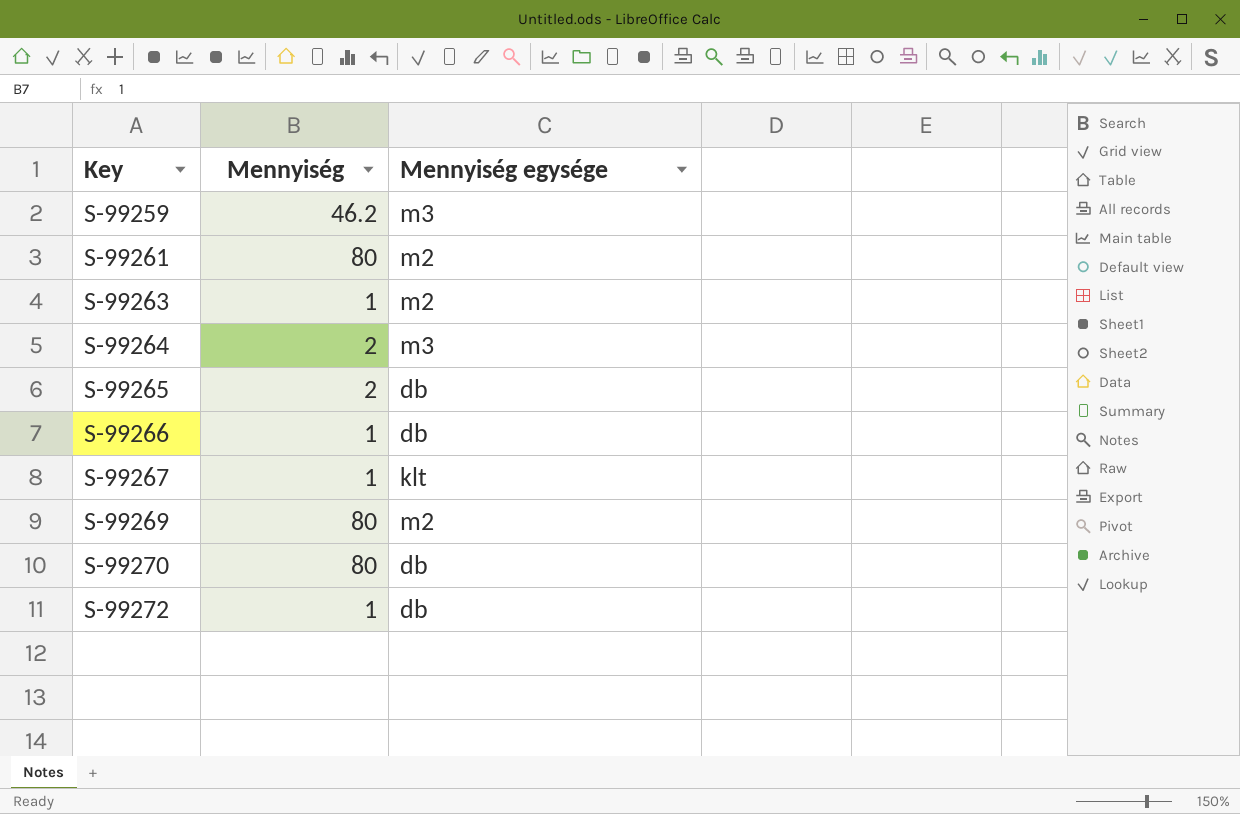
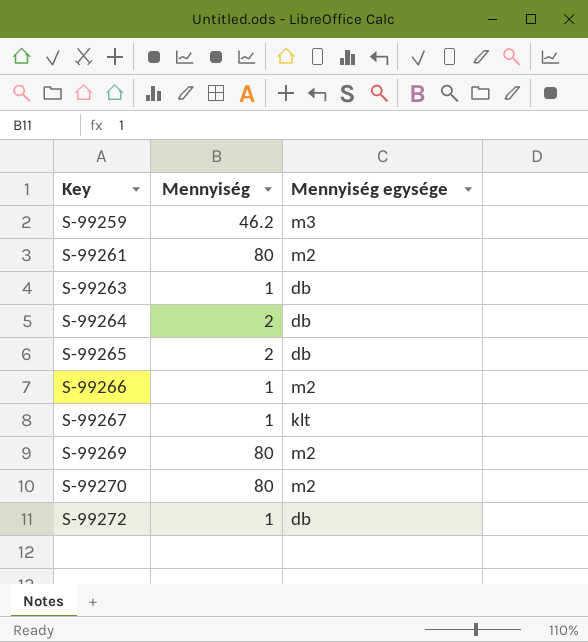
S-99263 | Mennyiség egysége: m2 -> db
S-99264 | Mennyiség egysége: m3 -> db
S-99266 | Mennyiség egysége: db -> m2
S-99270 | Mennyiség egysége: db -> m2

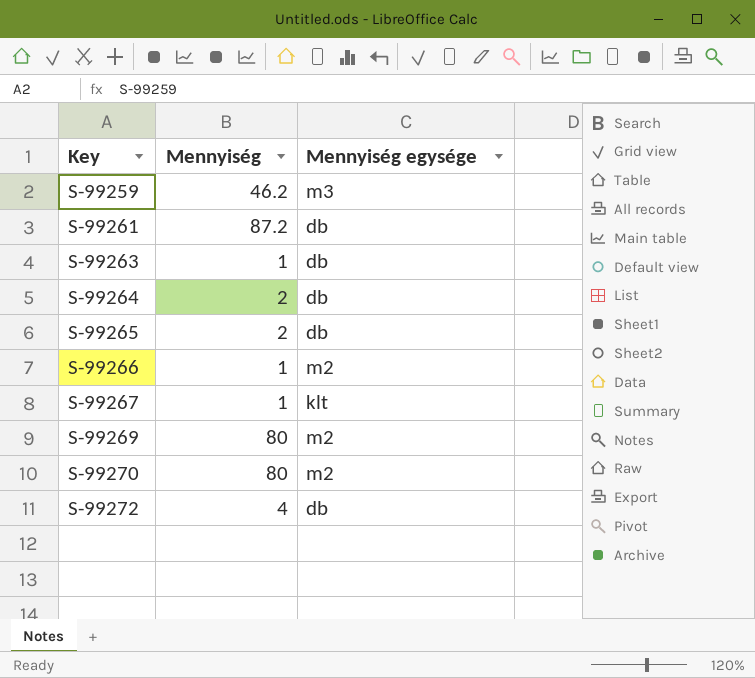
S-99261 | Mennyiség: 80 -> 87.2
S-99261 | Mennyiség egysége: m2 -> db
S-99272 | Mennyiség: 1 -> 4

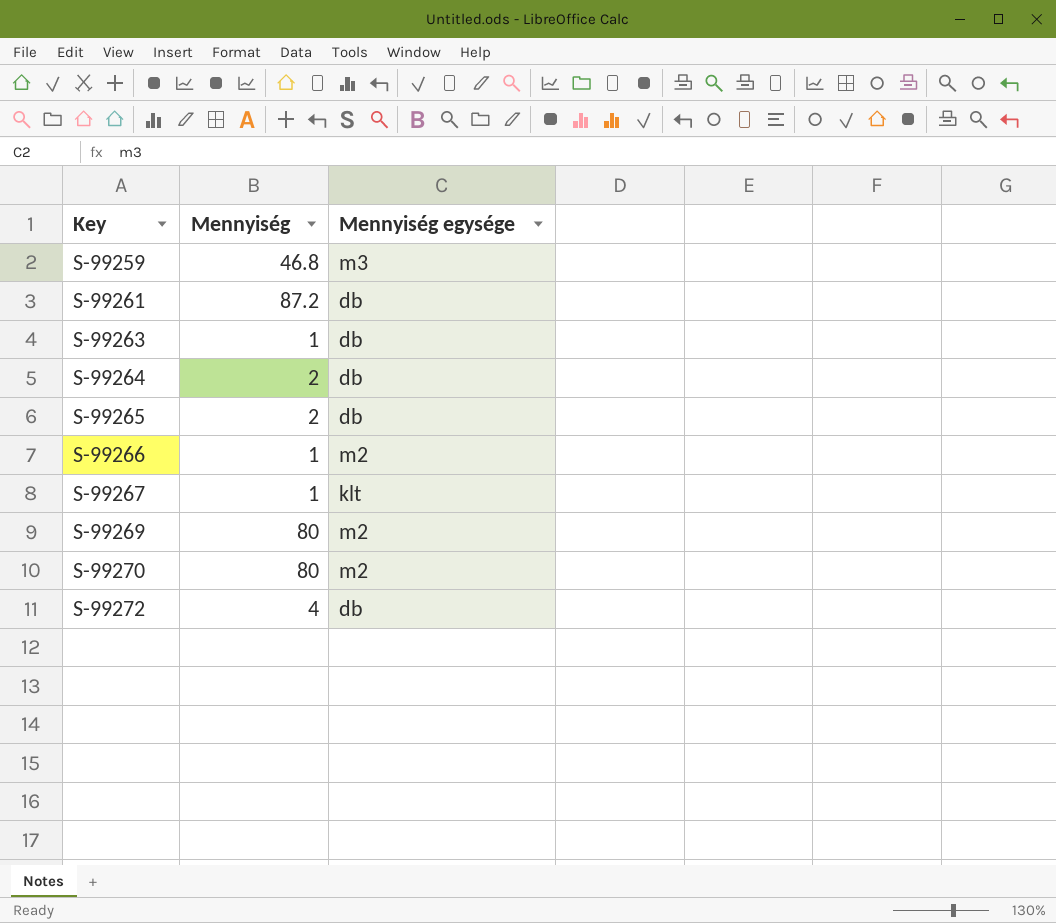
S-99259 | Mennyiség: 46.2 -> 46.8

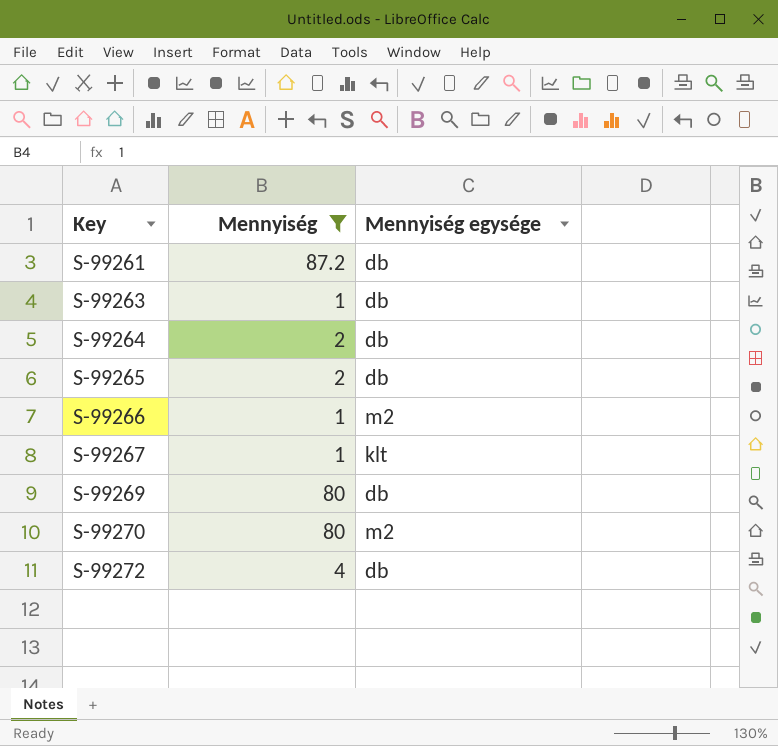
filter: none -> Mennyiség != 46.8
S-99269 | Mennyiség egysége: m2 -> db

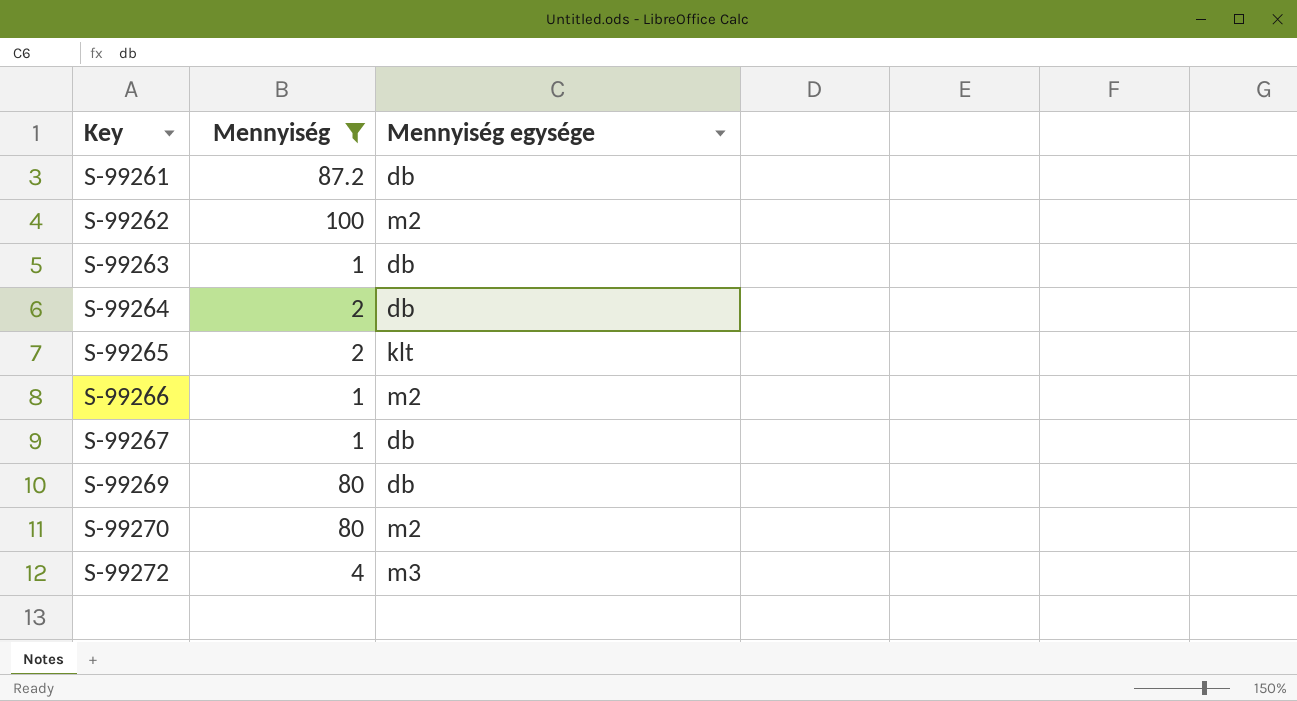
row S-99262: none -> 100 | m2
S-99265 | Mennyiség egysége: db -> klt
S-99267 | Mennyiség egysége: klt -> db
S-99272 | Mennyiség egysége: db -> m3

